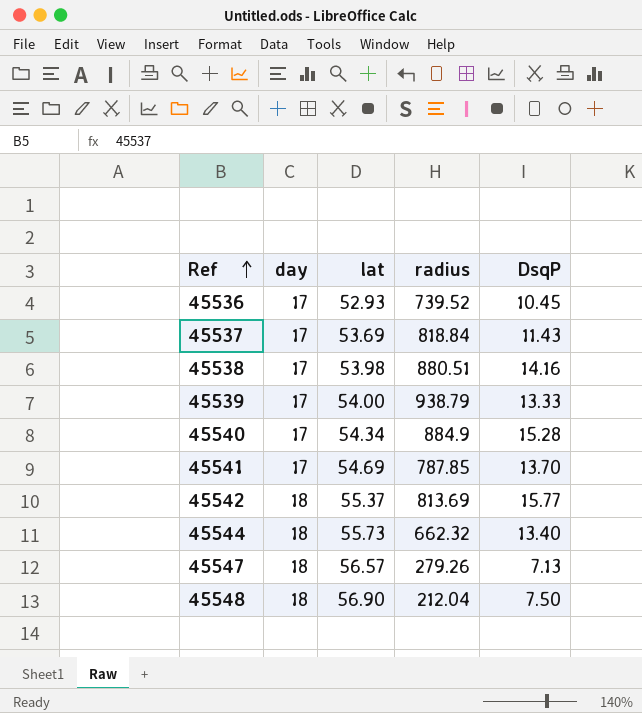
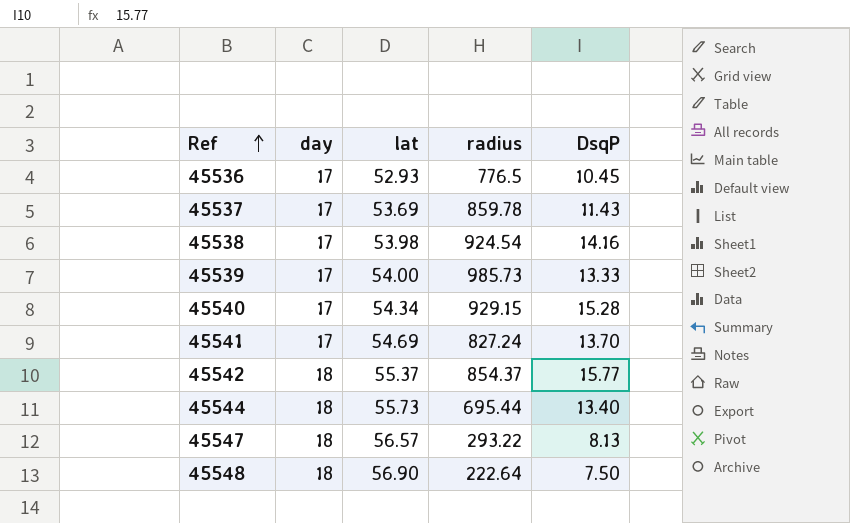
45536 | radius: 739.52 -> 776.5
45537 | radius: 818.84 -> 859.78
45538 | radius: 880.51 -> 924.54
45539 | radius: 938.79 -> 985.73
45540 | radius: 884.9 -> 929.15
45541 | radius: 787.85 -> 827.24
45542 | radius: 813.69 -> 854.37
45544 | radius: 662.32 -> 695.44
45547 | radius: 279.26 -> 293.22
45547 | DsqP: 7.13 -> 8.13
45548 | radius: 212.04 -> 222.64

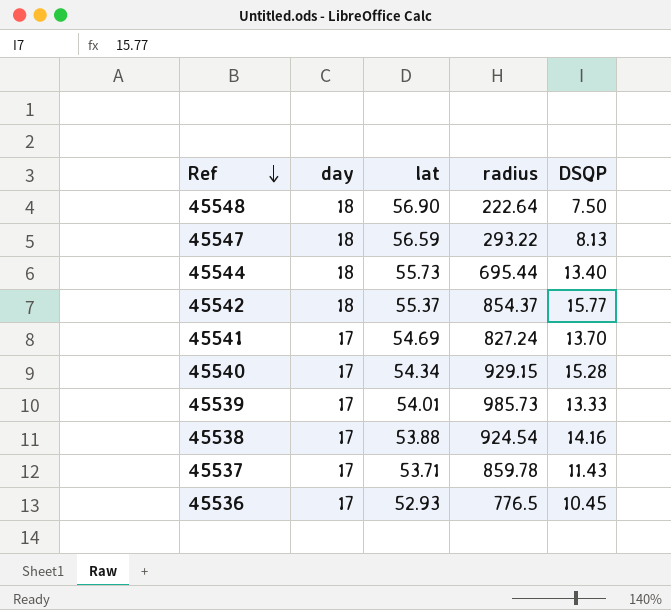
row order: Ref ascending -> Ref descending
column name: DsqP -> DSQP
45547 | lat: 56.57 -> 56.59
45539 | lat: 54.00 -> 54.01
45538 | lat: 53.98 -> 53.88
45537 | lat: 53.69 -> 53.71

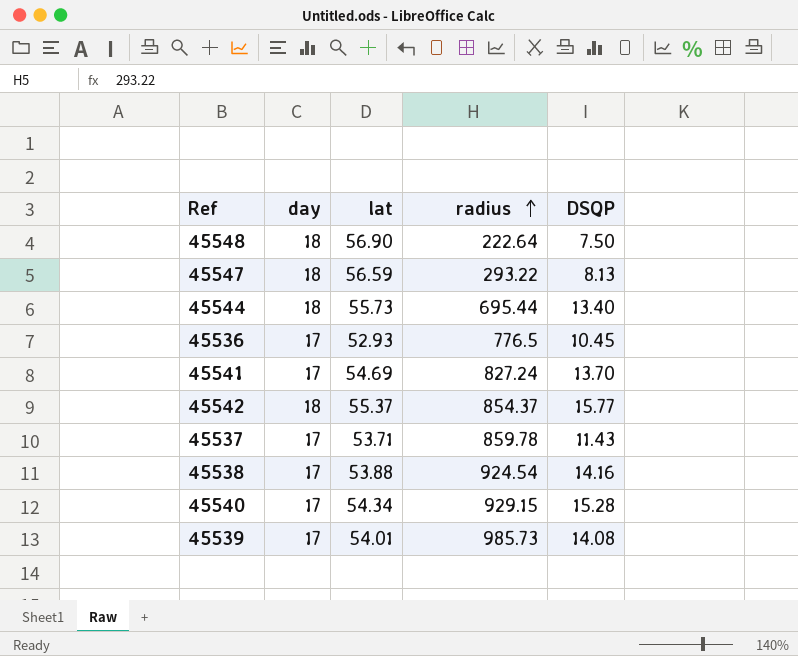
row order: Ref descending -> radius ascending
45539 | DSQP: 13.33 -> 14.08

